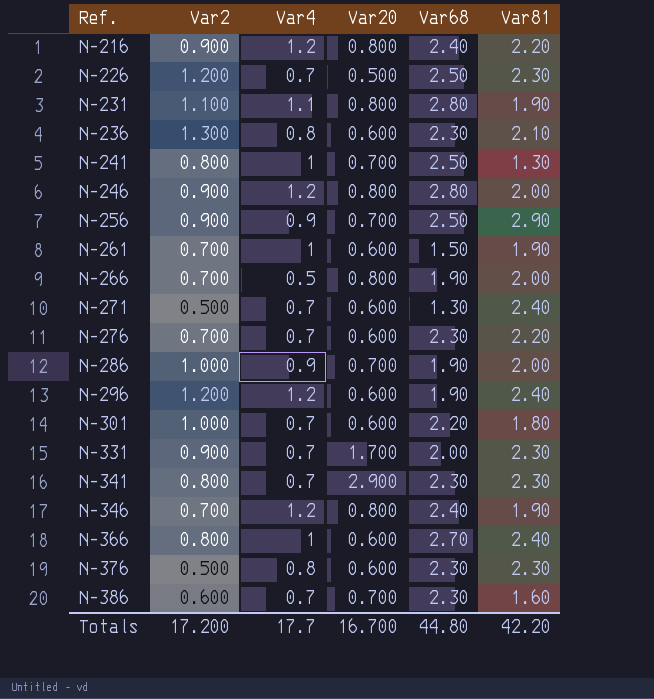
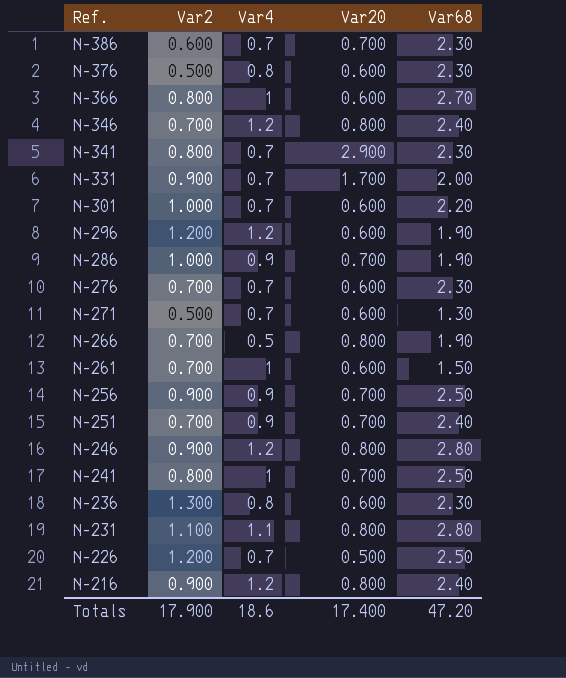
row order: Ref. ascending -> Ref. descending
column Var81 | position: 6 -> none
row N-251: none -> 0.700 | 0.9 | 0.700 | 2.40
Totals | Var2: 17.200 -> 17.900
Totals | Var4: 17.7 -> 18.6
Totals | Var20: 16.700 -> 17.400
Totals | Var68: 44.80 -> 47.20

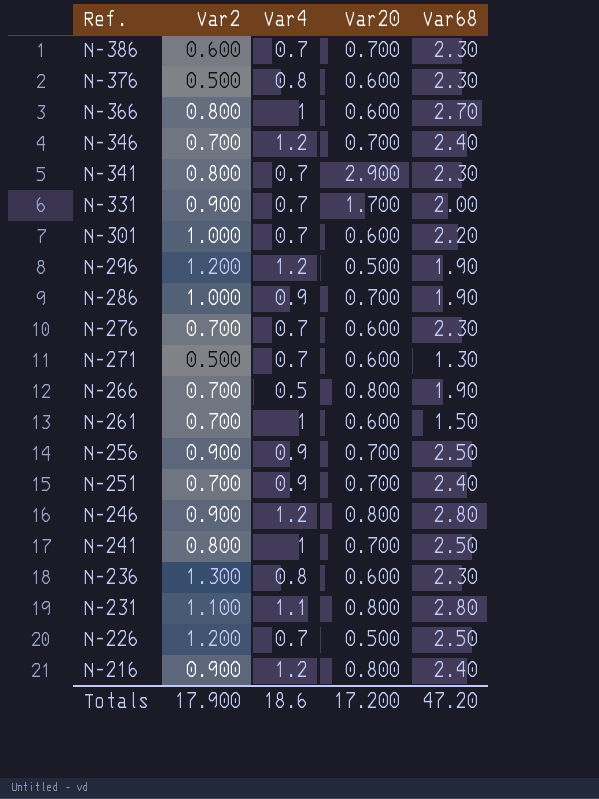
N-346 | Var20: 0.800 -> 0.700
N-296 | Var20: 0.600 -> 0.500
Totals | Var20: 17.400 -> 17.200

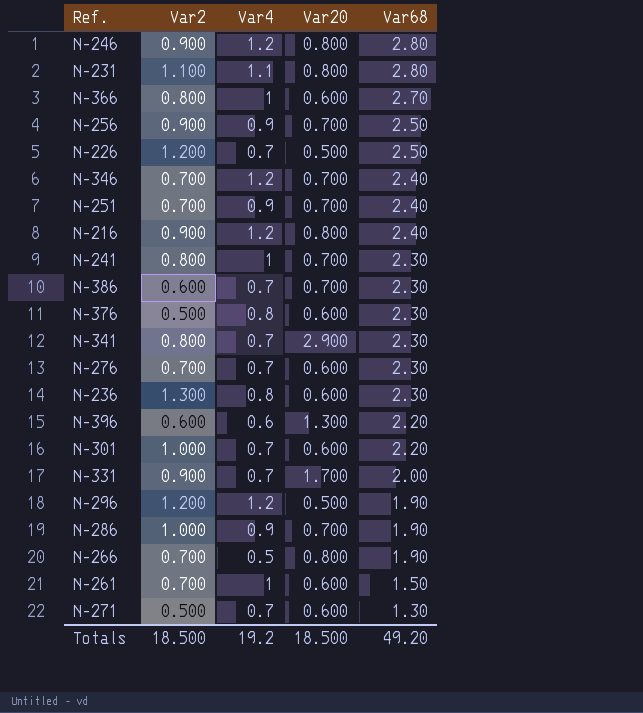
row order: Ref. descending -> Var68 descending
N-241 | Var68: 2.50 -> 2.30
row N-396: none -> 0.600 | 0.6 | 1.300 | 2.20
Totals | Var2: 17.900 -> 18.500
Totals | Var4: 18.6 -> 19.2
Totals | Var20: 17.200 -> 18.500
Totals | Var68: 47.20 -> 49.20

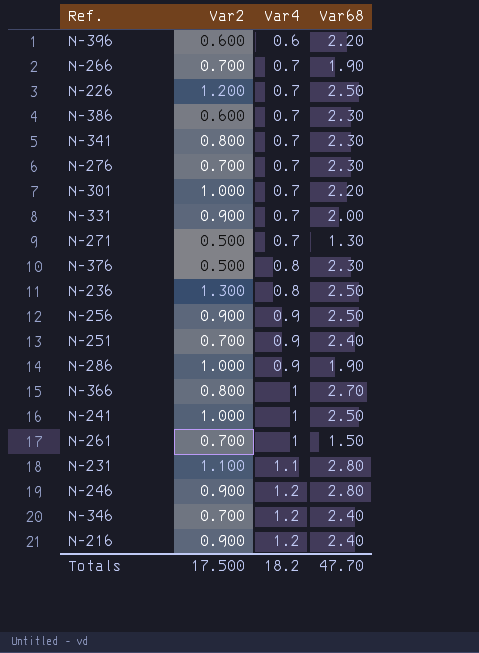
row order: Var68 descending -> Var4 ascending
column Var20 | position: 4 -> none
row N-296: 1.200 | 1.2 | 0.500 | 1.90 -> none
N-266 | Var4: 0.5 -> 0.7
N-236 | Var68: 2.30 -> 2.50
N-241 | Var2: 0.800 -> 1.000
N-241 | Var68: 2.30 -> 2.50
Totals | Var2: 18.500 -> 17.500
Totals | Var4: 19.2 -> 18.2
Totals | Var68: 49.20 -> 47.70

